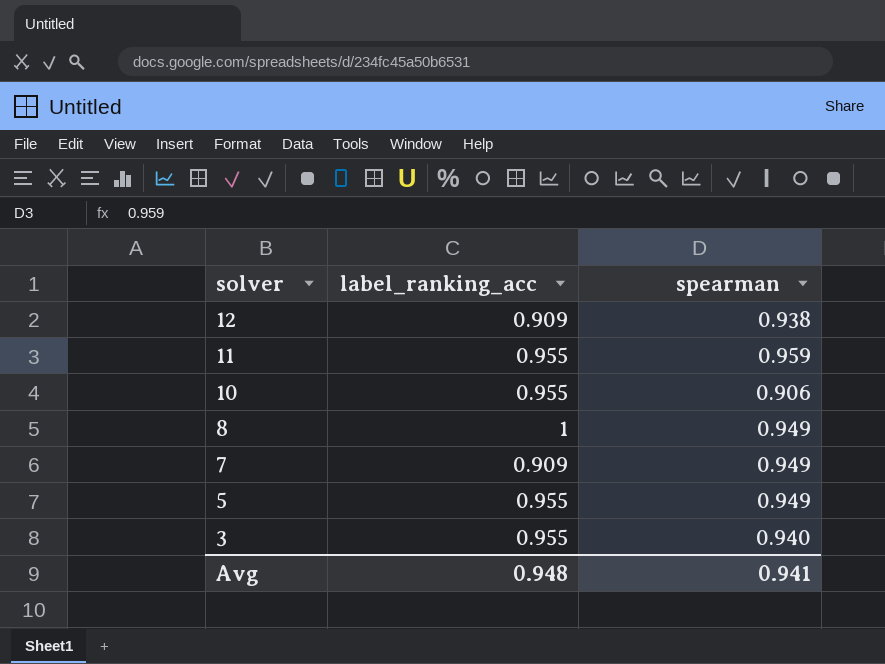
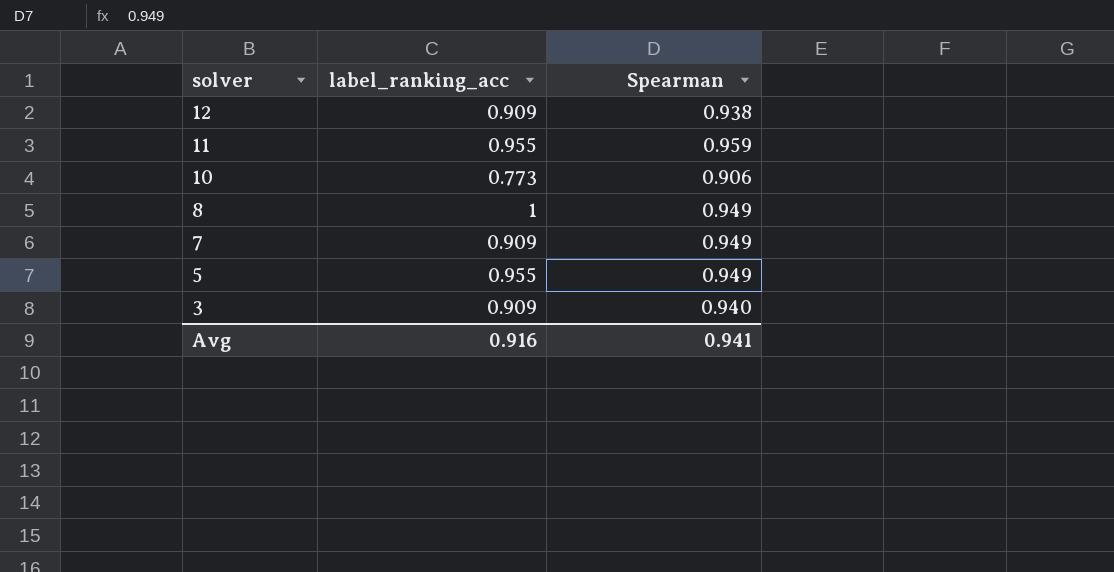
column name: spearman -> Spearman
10 | label_ranking_acc: 0.955 -> 0.773
3 | label_ranking_acc: 0.955 -> 0.909
Avg | label_ranking_acc: 0.948 -> 0.916

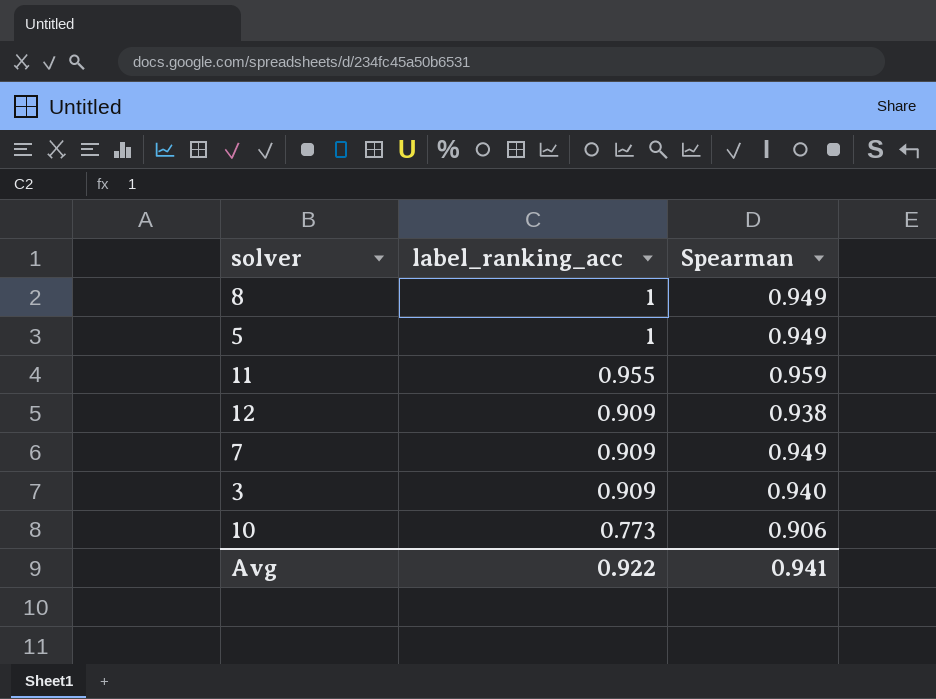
row order: solver descending -> label_ranking_acc descending
5 | label_ranking_acc: 0.955 -> 1
Avg | label_ranking_acc: 0.916 -> 0.922

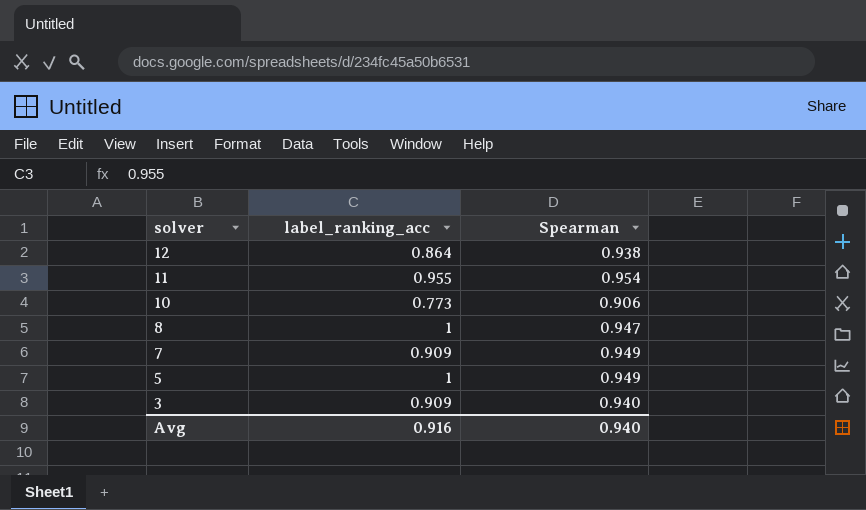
row order: label_ranking_acc descending -> solver descending
12 | label_ranking_acc: 0.909 -> 0.864
11 | Spearman: 0.959 -> 0.954
8 | Spearman: 0.949 -> 0.947
Avg | label_ranking_acc: 0.922 -> 0.916
Avg | Spearman: 0.941 -> 0.940

